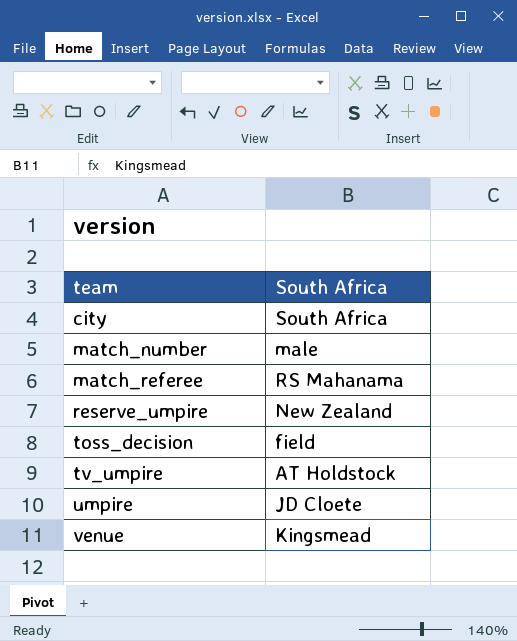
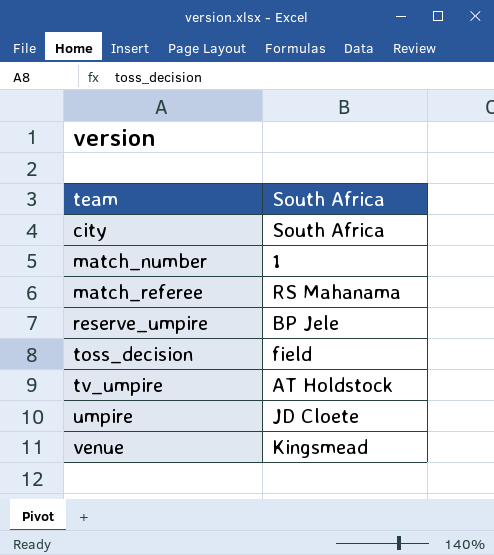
match_number | South Africa: male -> 1
reserve_umpire | South Africa: New Zealand -> BP Jele

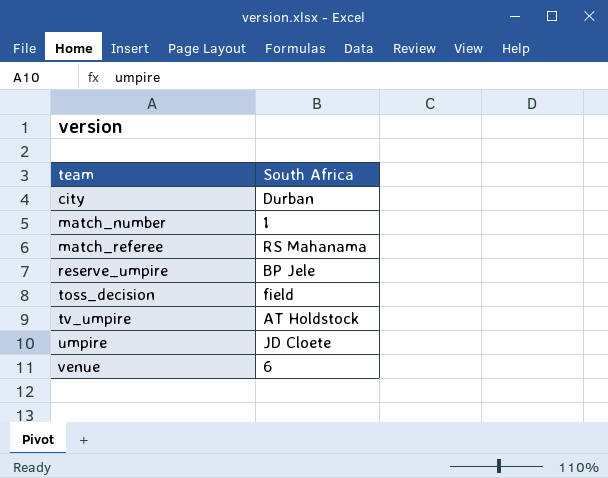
city | South Africa: South Africa -> Durban
venue | South Africa: Kingsmead -> 6

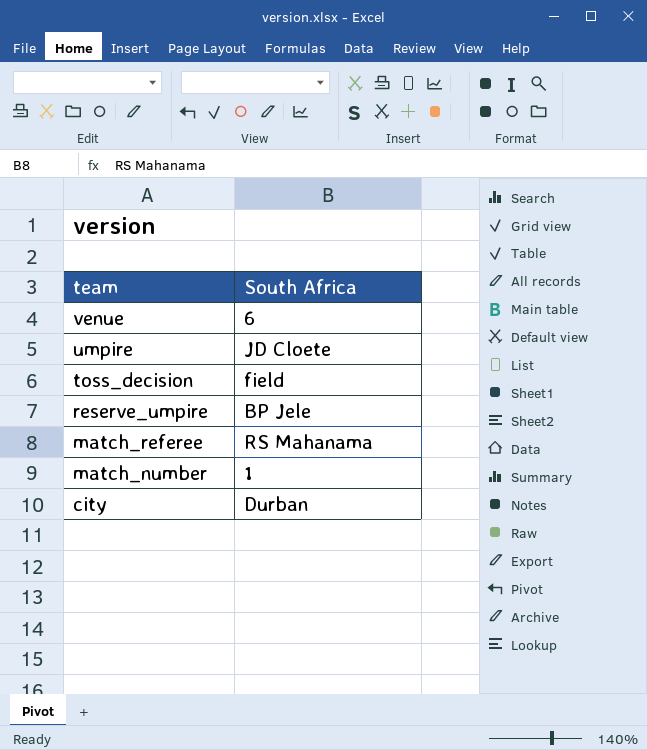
row order: team ascending -> team descending
row tv_umpire: AT Holdstock -> none

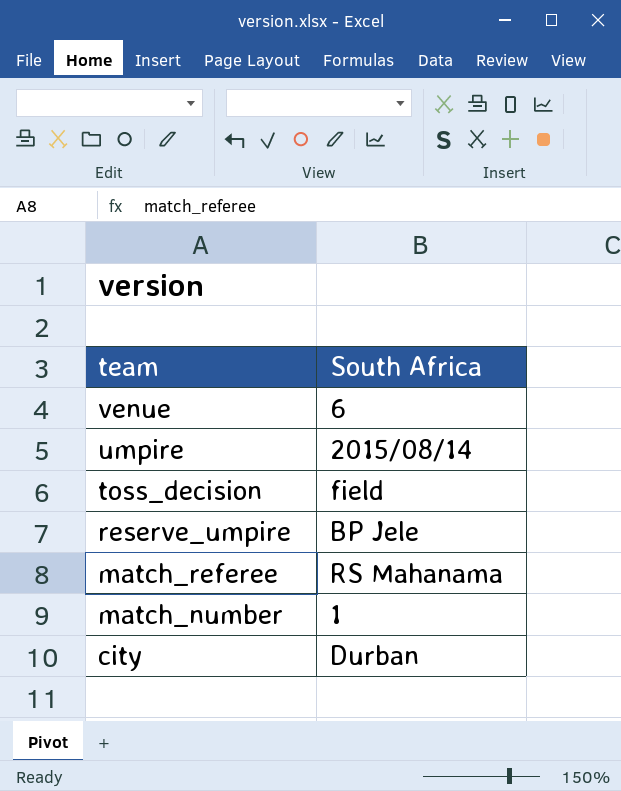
umpire | South Africa: JD Cloete -> 2015/08/14

